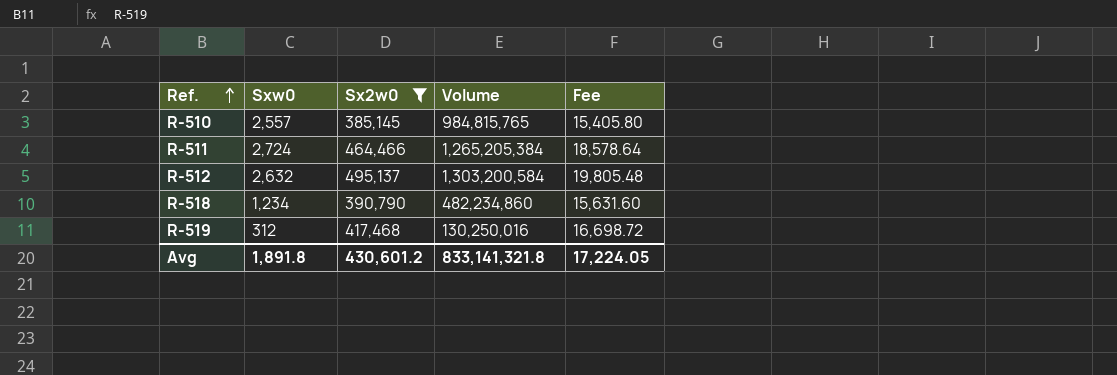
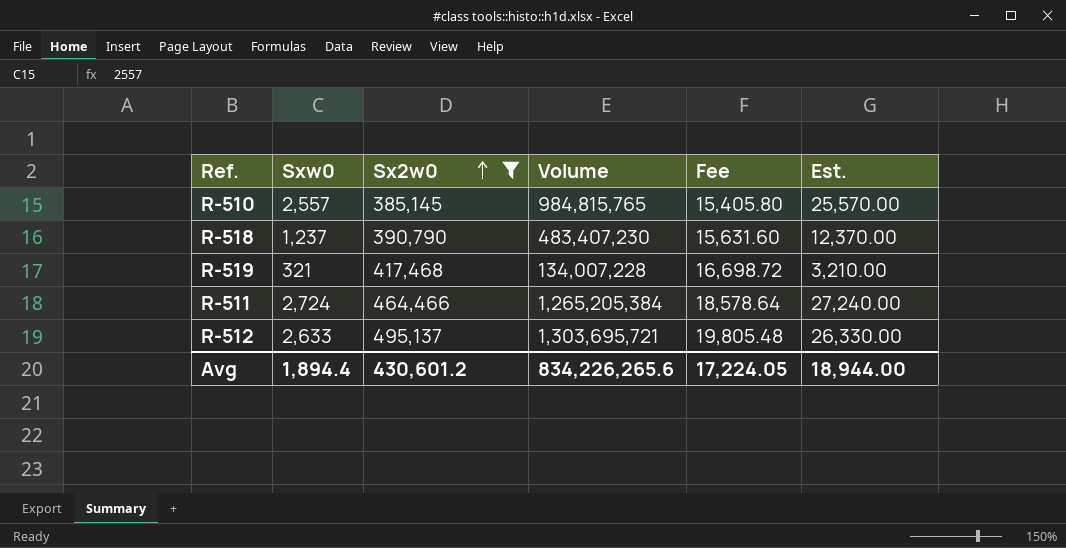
row order: Ref. ascending -> Sx2w0 ascending
column Est. | formula: none -> [Sxw0] * 10
R-518 | Sxw0: 1,234 -> 1,237
R-518 | Volume: 482,234,860 -> 483,407,230
R-519 | Sxw0: 312 -> 321
R-519 | Volume: 130,250,016 -> 134,007,228
R-512 | Sxw0: 2,632 -> 2,633
R-512 | Volume: 1,303,200,584 -> 1,303,695,721
Avg | Sxw0: 1,891.8 -> 1,894.4
Avg | Volume: 833,141,321.8 -> 834,226,265.6

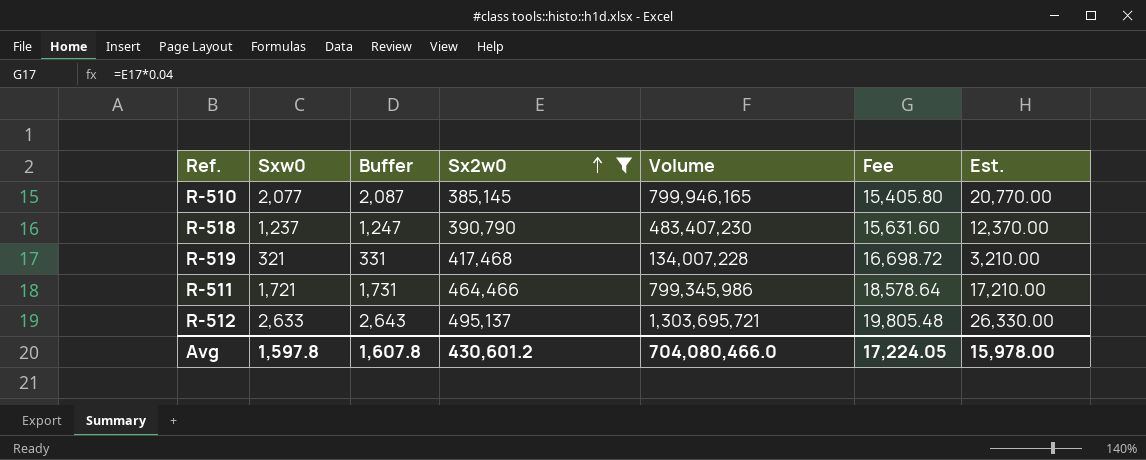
column Buffer | formula: none -> [Sxw0] + 10
R-510 | Sxw0: 2,557 -> 2,077
R-510 | Volume: 984,815,765 -> 799,946,165
R-510 | Est.: 25,570.00 -> 20,770.00
R-511 | Sxw0: 2,724 -> 1,721
R-511 | Volume: 1,265,205,384 -> 799,345,986
R-511 | Est.: 27,240.00 -> 17,210.00
Avg | Sxw0: 1,894.4 -> 1,597.8
Avg | Volume: 834,226,265.6 -> 704,080,466.0
Avg | Est.: 18,944.00 -> 15,978.00

